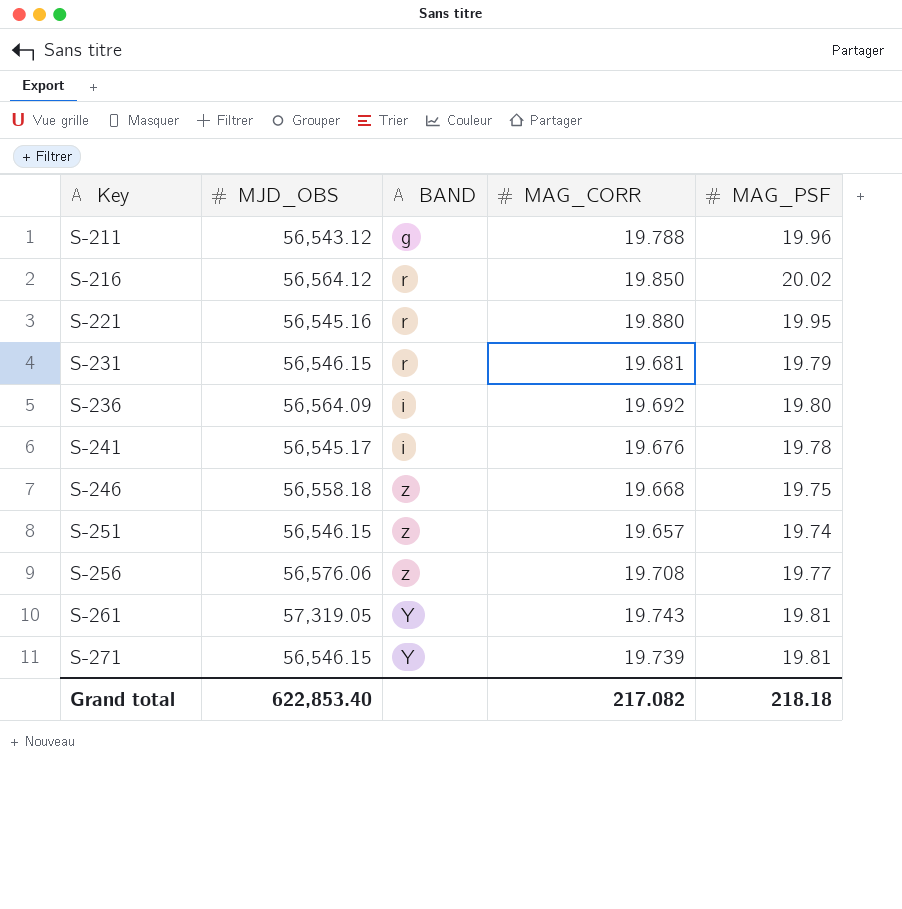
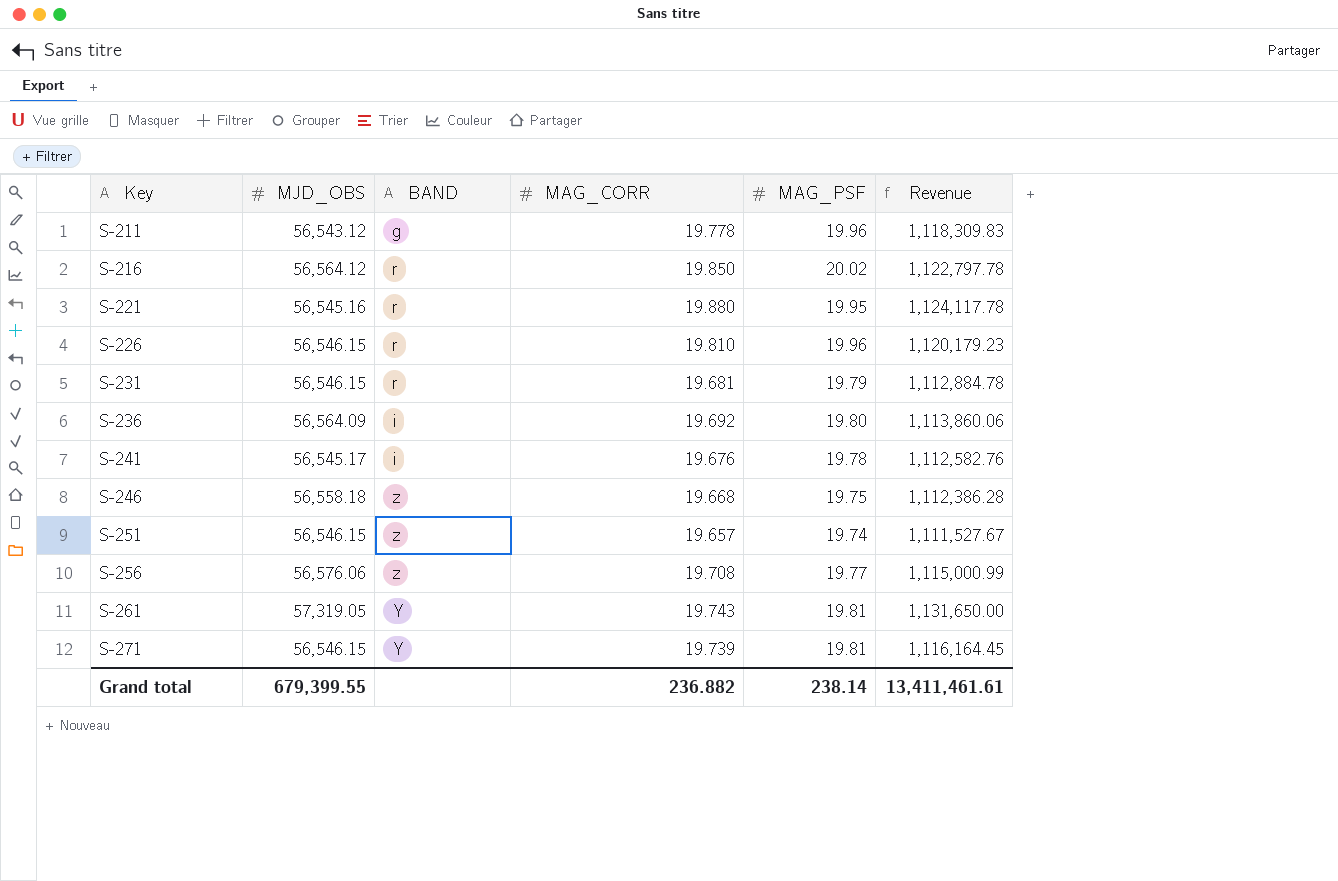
column Revenue | formula: none -> [MJD_OBS] * [MAG_CORR]
S-211 | MAG_CORR: 19.788 -> 19.778
row S-226: none -> 56,546.15 | r | 19.810 | 19.96 | 1,120,179.23
Grand total | MJD_OBS: 622,853.40 -> 679,399.55
Grand total | MAG_CORR: 217.082 -> 236.882
Grand total | MAG_PSF: 218.18 -> 238.14

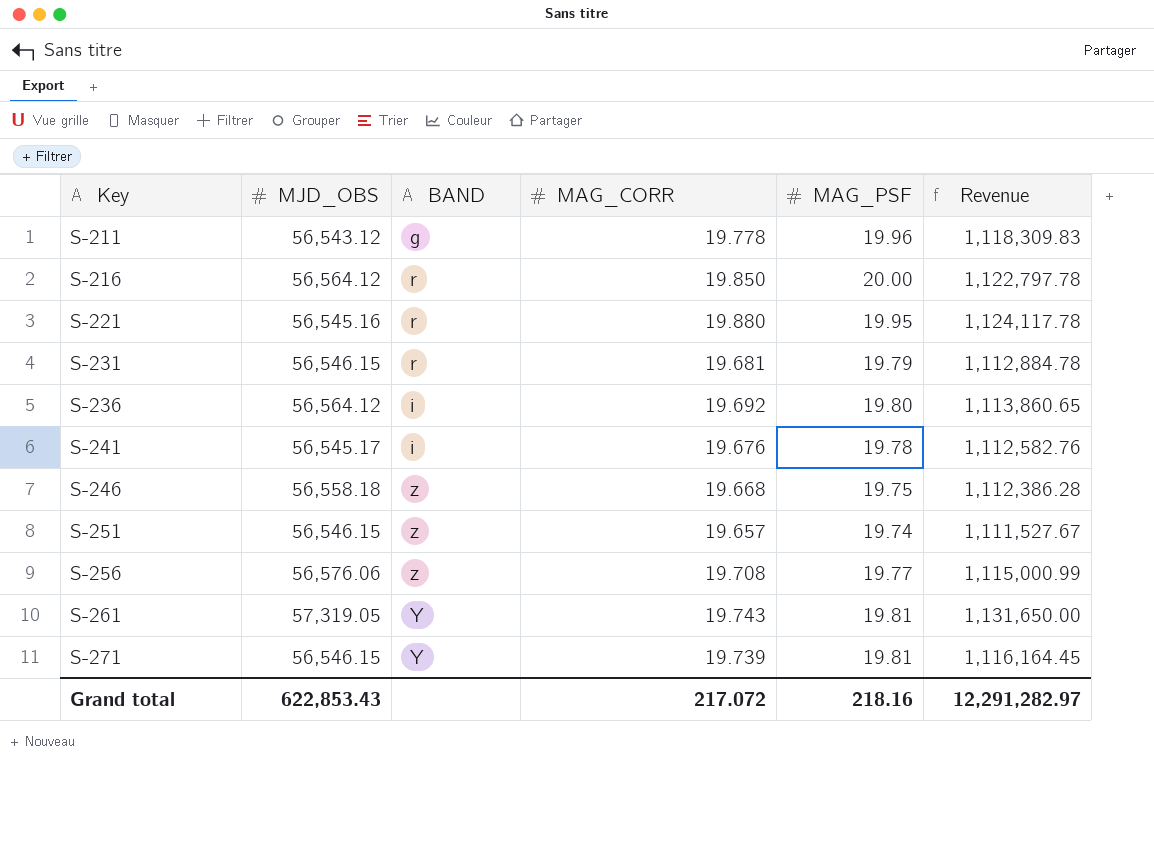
row S-226: 56,546.15 | r | 19.810 | 19.96 | 1,120,179.23 -> none
S-216 | MAG_PSF: 20.02 -> 20.00
S-236 | MJD_OBS: 56,564.09 -> 56,564.12
S-236 | Revenue: 1,113,860.06 -> 1,113,860.65
Grand total | MJD_OBS: 679,399.55 -> 622,853.43
Grand total | MAG_CORR: 236.882 -> 217.072
Grand total | MAG_PSF: 238.14 -> 218.16
Grand total | Revenue: 13,411,461.61 -> 12,291,282.97

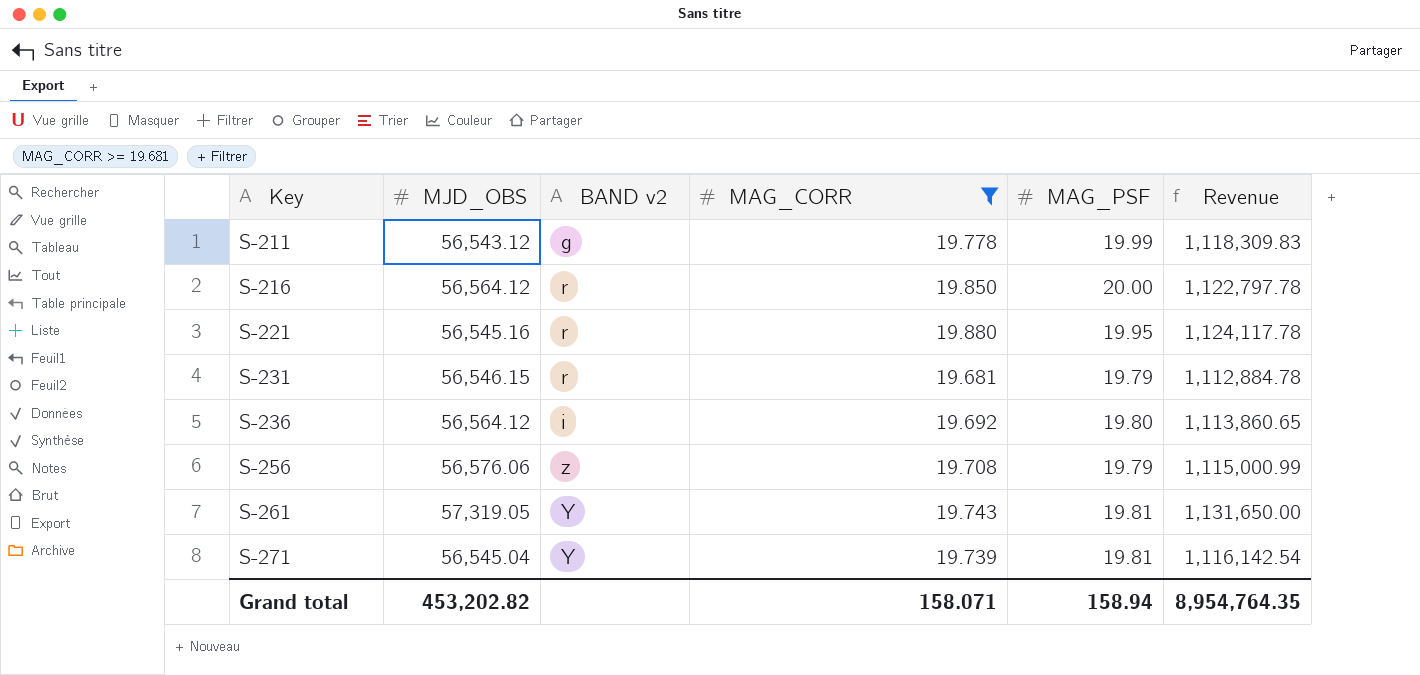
filter: none -> MAG_CORR >= 19.681
column name: BAND -> BAND v2
S-211 | MAG_PSF: 19.96 -> 19.99
S-256 | MAG_PSF: 19.77 -> 19.79
S-271 | MJD_OBS: 56,546.15 -> 56,545.04
S-271 | Revenue: 1,116,164.45 -> 1,116,142.54
Grand total | MJD_OBS: 622,853.43 -> 453,202.82
Grand total | MAG_CORR: 217.072 -> 158.071
Grand total | MAG_PSF: 218.16 -> 158.94
Grand total | Revenue: 12,291,282.97 -> 8,954,764.35

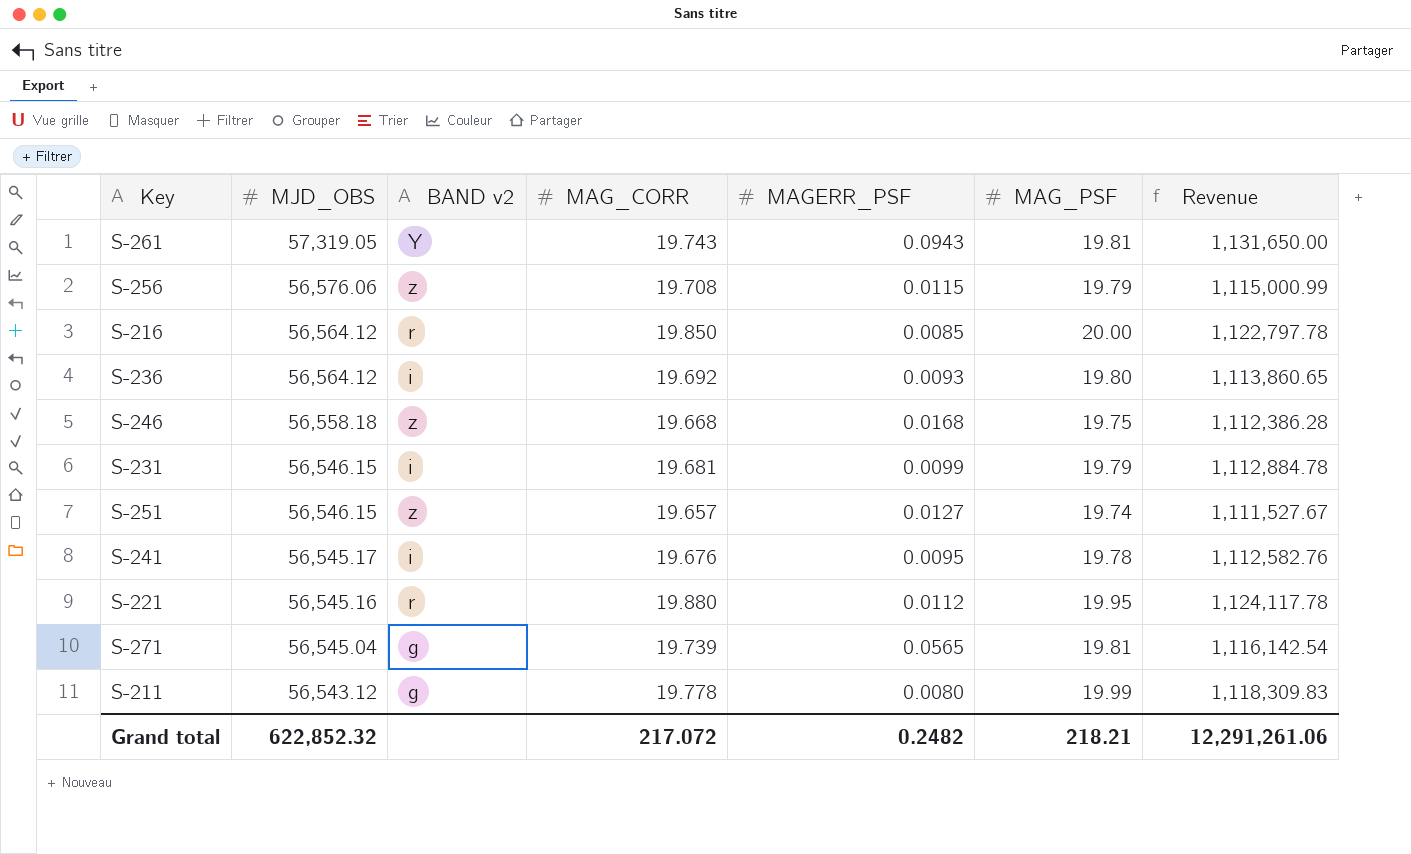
filter: MAG_CORR >= 19.681 -> none
row order: Key ascending -> MJD_OBS descending
column MAGERR_PSF | position: none -> 5
S-231 | BAND v2: r -> i
S-271 | BAND v2: Y -> g
Grand total | MJD_OBS: 453,202.82 -> 622,852.32
Grand total | MAG_CORR: 158.071 -> 217.072
Grand total | MAG_PSF: 158.94 -> 218.21
Grand total | Revenue: 8,954,764.35 -> 12,291,261.06

